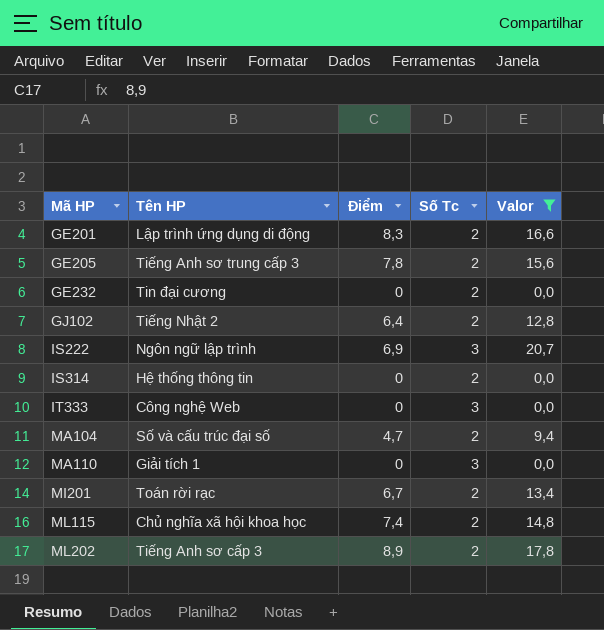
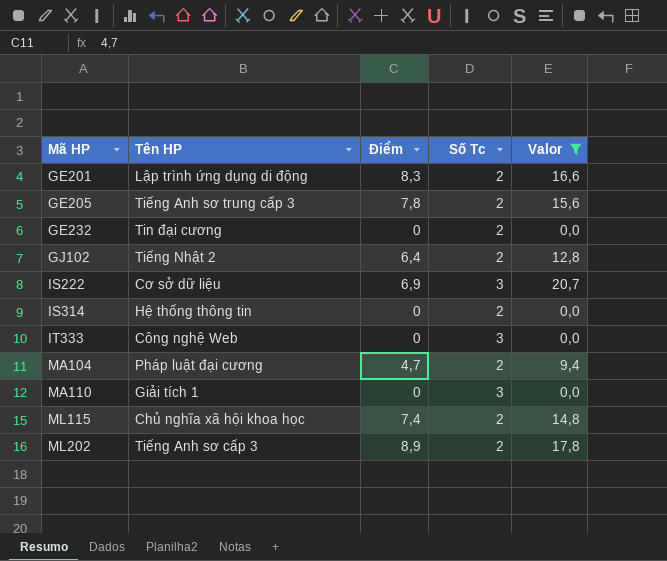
row MI201: Toán rời rạc | 6,7 | 2 | 13,4 -> none
IS222 | Tên HP: Ngôn ngữ lập trình -> Cơ sở dữ liệu
MA104 | Tên HP: Số và cấu trúc đại số -> Pháp luật đại cương

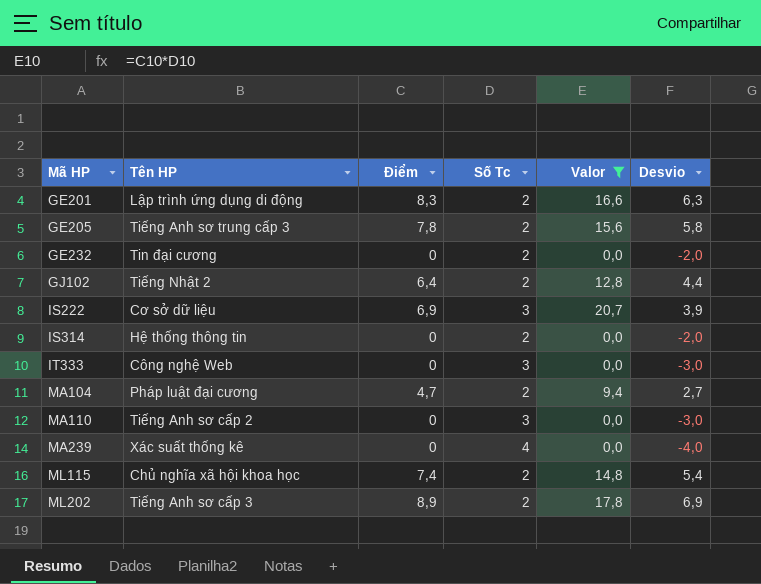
column Desvio | formula: none -> [Điểm] - [Số Tc]
MA110 | Tên HP: Giải tích 1 -> Tiếng Anh sơ cấp 2
row MA239: none -> Xác suất thống kê | 0 | 4 | 0,0 | -4,0

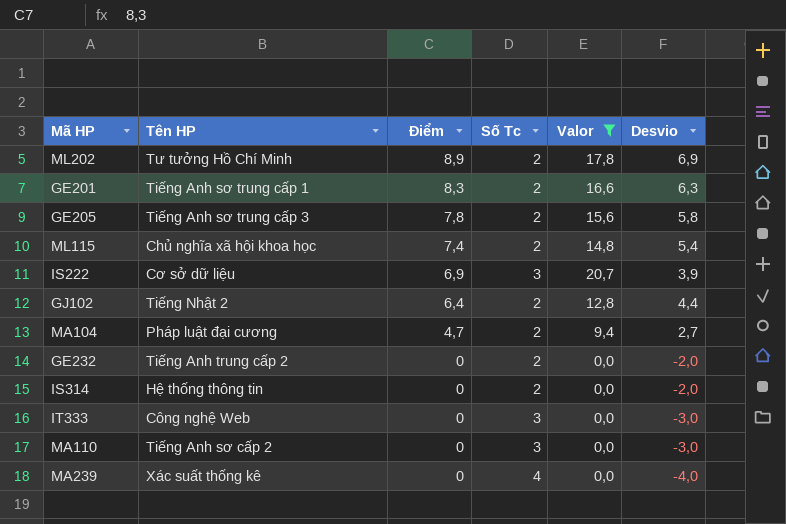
row order: Mã HP ascending -> Điểm descending
ML202 | Tên HP: Tiếng Anh sơ cấp 3 -> Tư tưởng Hồ Chí Minh
GE201 | Tên HP: Lập trình ứng dụng di động -> Tiếng Anh sơ trung cấp 1
GE232 | Tên HP: Tin đại cương -> Tiếng Anh trung cấp 2

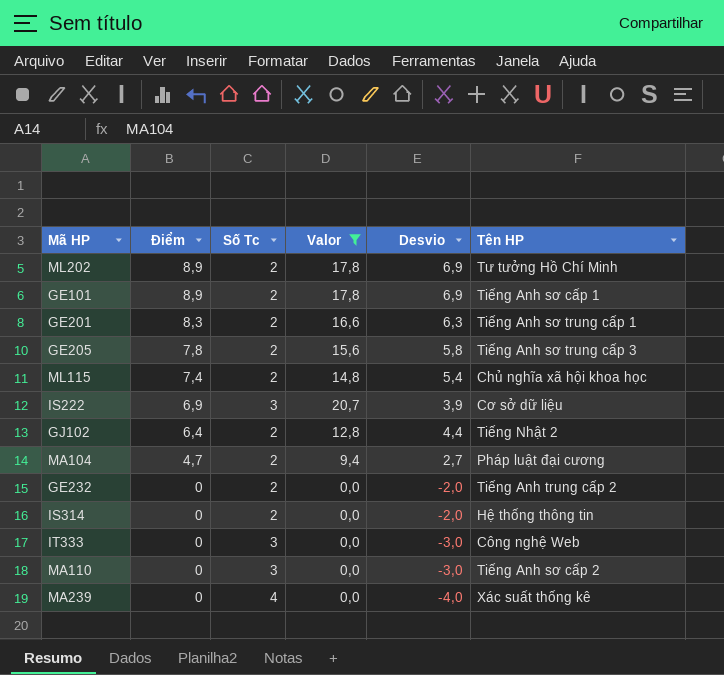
column Tên HP | position: 2 -> 6
row GE101: none -> 8,9 | 2 | 17,8 | 6,9 | Tiếng Anh sơ cấp 1

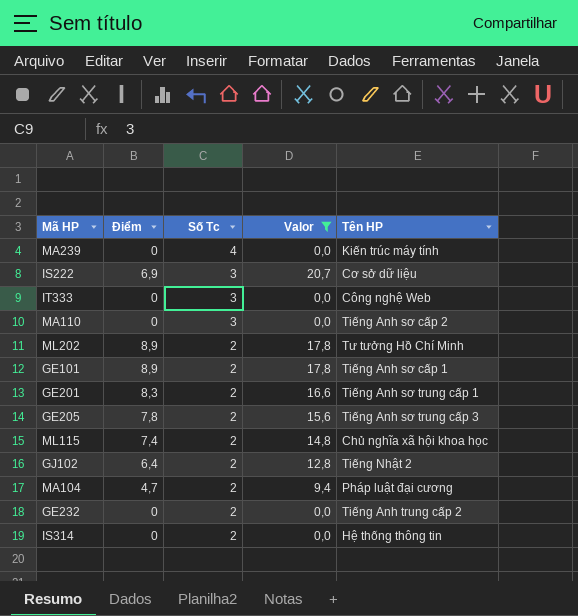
row order: Điểm descending -> Số Tc descending
column Desvio | formula: [Điểm] - [Số Tc] -> none
MA239 | Tên HP: Xác suất thống kê -> Kiến trúc máy tính

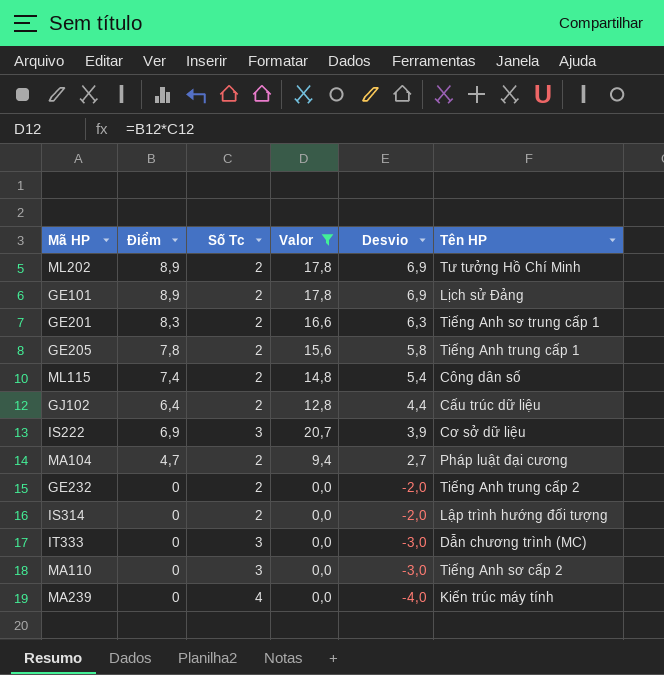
row order: Số Tc descending -> Desvio descending
column Desvio | formula: none -> [Điểm] - [Số Tc]
GE101 | Tên HP: Tiếng Anh sơ cấp 1 -> Lịch sử Đảng
GE205 | Tên HP: Tiếng Anh sơ trung cấp 3 -> Tiếng Anh trung cấp 1
ML115 | Tên HP: Chủ nghĩa xã hội khoa học -> Công dân số
GJ102 | Tên HP: Tiếng Nhật 2 -> Cấu trúc dữ liệu
IS314 | Tên HP: Hệ thống thông tin -> Lập trình hướng đối tượng
IT333 | Tên HP: Công nghệ Web -> Dẫn chương trình (MC)

